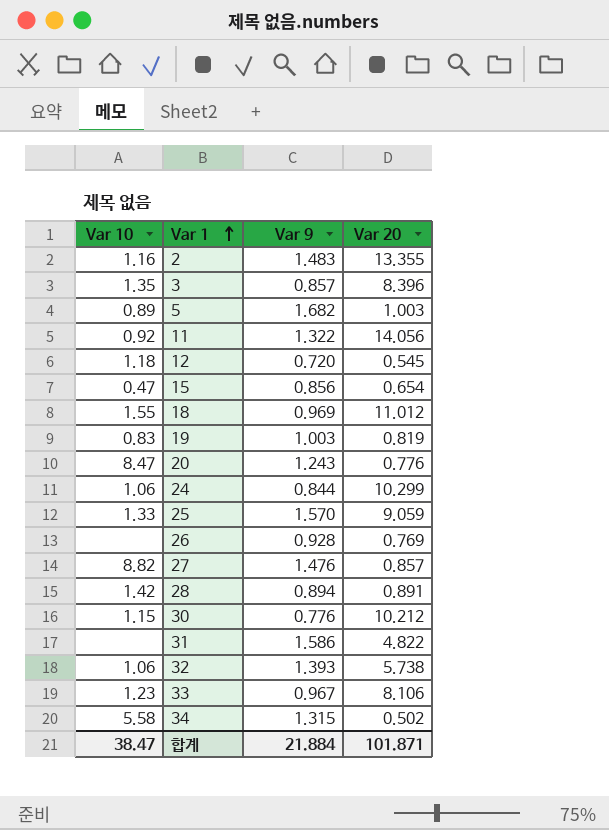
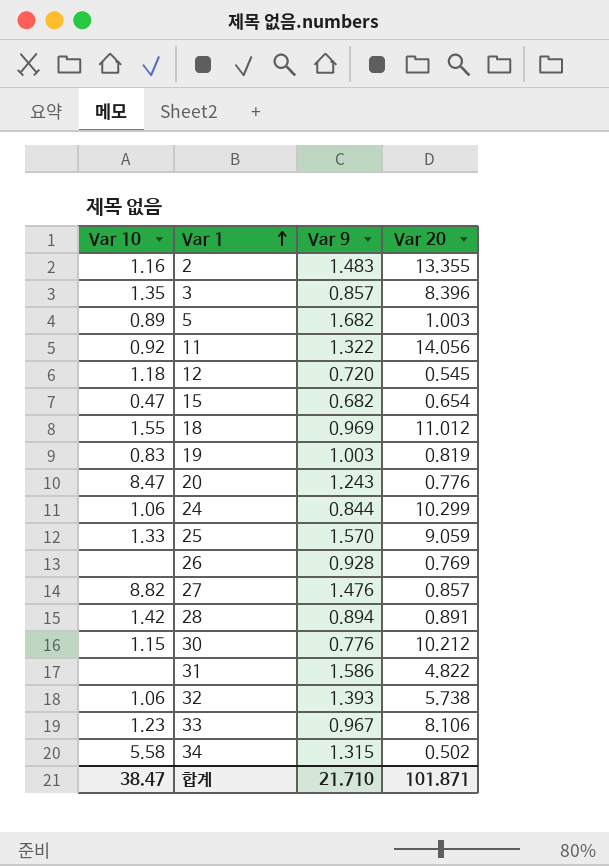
15 | Var 9: 0.856 -> 0.682
합계 | Var 9: 21.884 -> 21.710

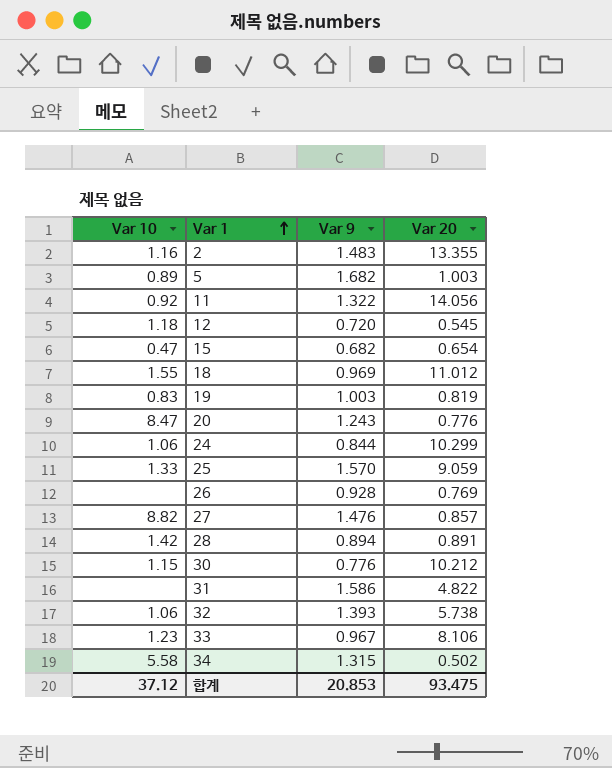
row 3: 1.35 | 0.857 | 8.396 -> none
합계 | Var 10: 38.47 -> 37.12
합계 | Var 9: 21.710 -> 20.853
합계 | Var 20: 101.871 -> 93.475

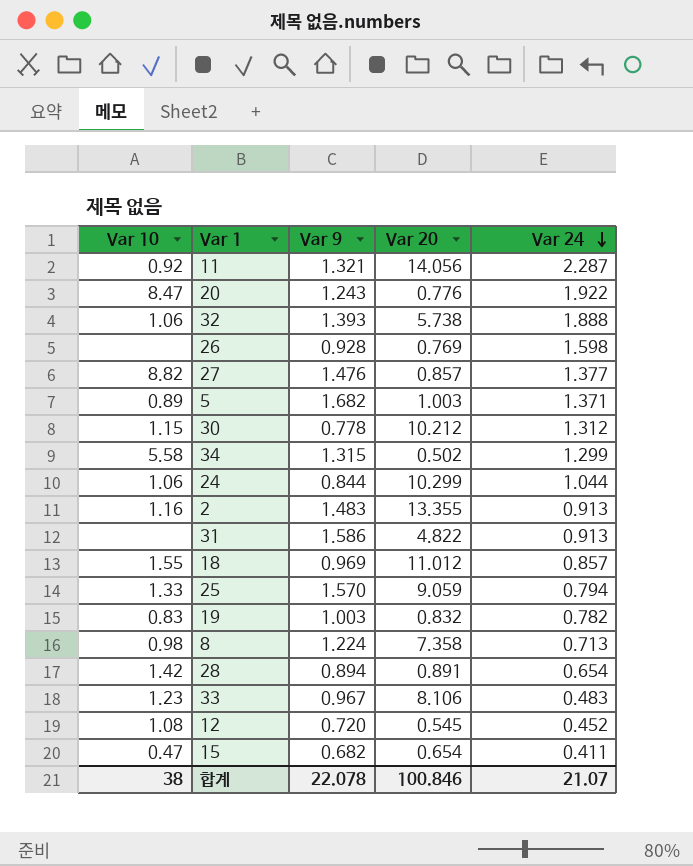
row order: Var 1 ascending -> Var 24 descending
column Var 24 | position: none -> 5
11 | Var 9: 1.322 -> 1.321
30 | Var 9: 0.776 -> 0.778
19 | Var 20: 0.819 -> 0.832
row 8: none -> 0.98 | 1.224 | 7.358 | 0.713
12 | Var 10: 1.18 -> 1.08
합계 | Var 10: 37.12 -> 38
합계 | Var 9: 20.853 -> 22.078
합계 | Var 20: 93.475 -> 100.846

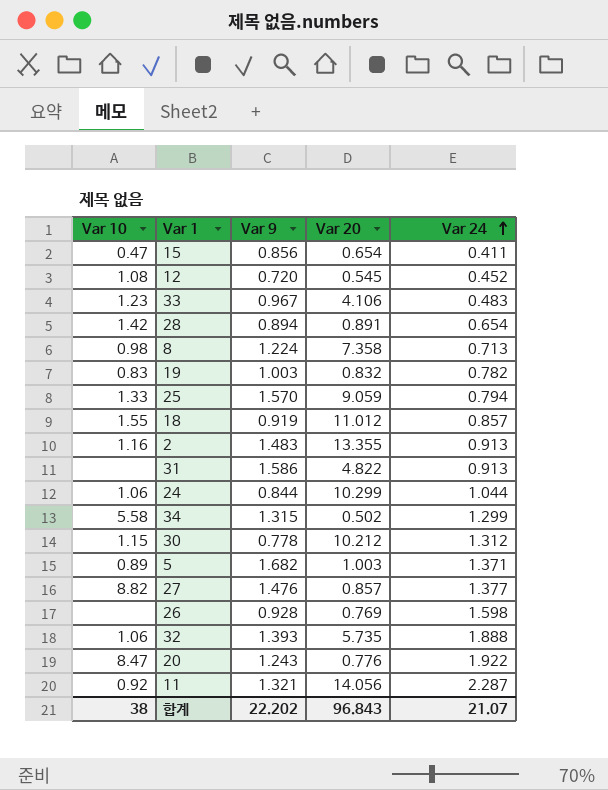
row order: Var 24 descending -> Var 24 ascending
15 | Var 9: 0.682 -> 0.856
33 | Var 20: 8.106 -> 4.106
18 | Var 9: 0.969 -> 0.919
32 | Var 20: 5.738 -> 5.735
합계 | Var 9: 22.078 -> 22.202
합계 | Var 20: 100.846 -> 96.843

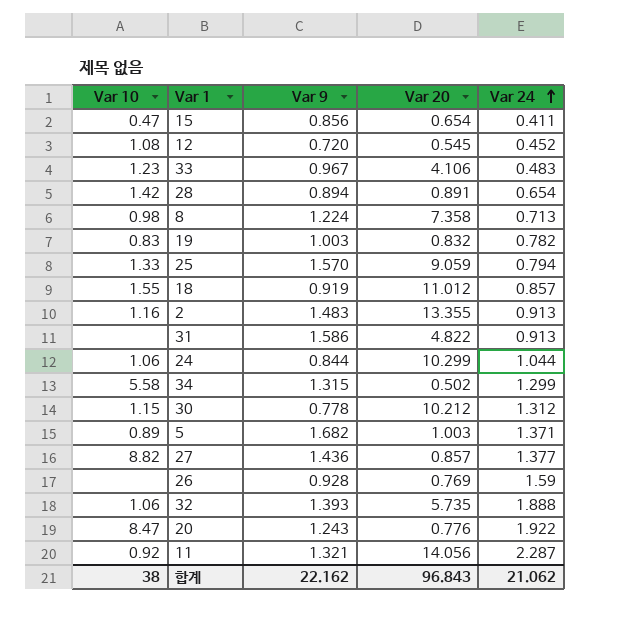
27 | Var 9: 1.476 -> 1.436
26 | Var 24: 1.598 -> 1.59
합계 | Var 9: 22.202 -> 22.162
합계 | Var 24: 21.07 -> 21.062

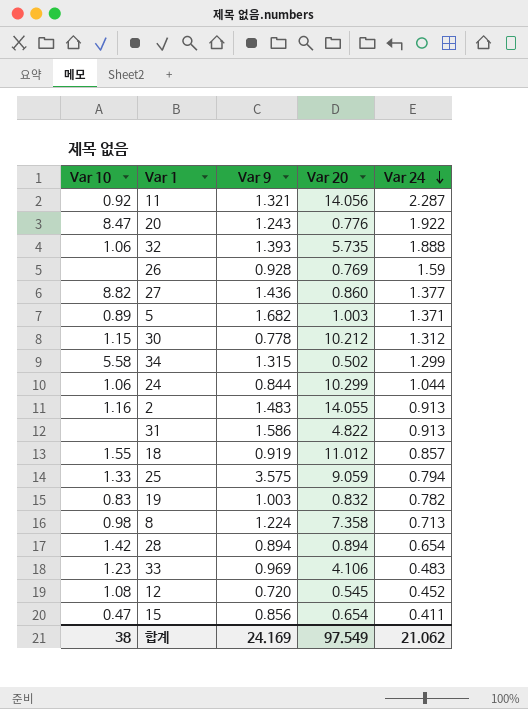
row order: Var 24 ascending -> Var 24 descending
27 | Var 20: 0.857 -> 0.860
2 | Var 20: 13.355 -> 14.055
25 | Var 9: 1.570 -> 3.575
28 | Var 20: 0.891 -> 0.894
33 | Var 9: 0.967 -> 0.969
합계 | Var 9: 22.162 -> 24.169
합계 | Var 20: 96.843 -> 97.549

